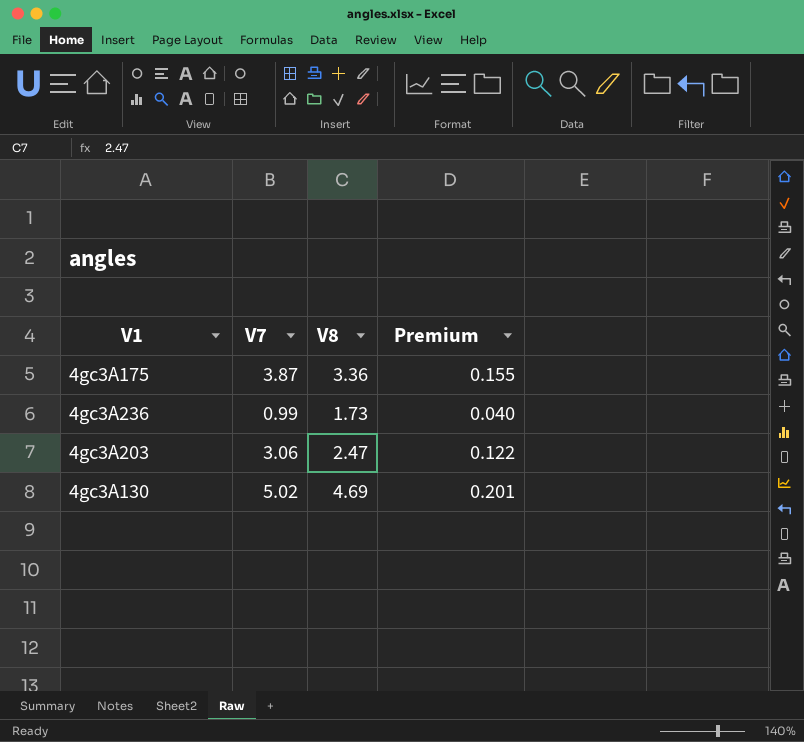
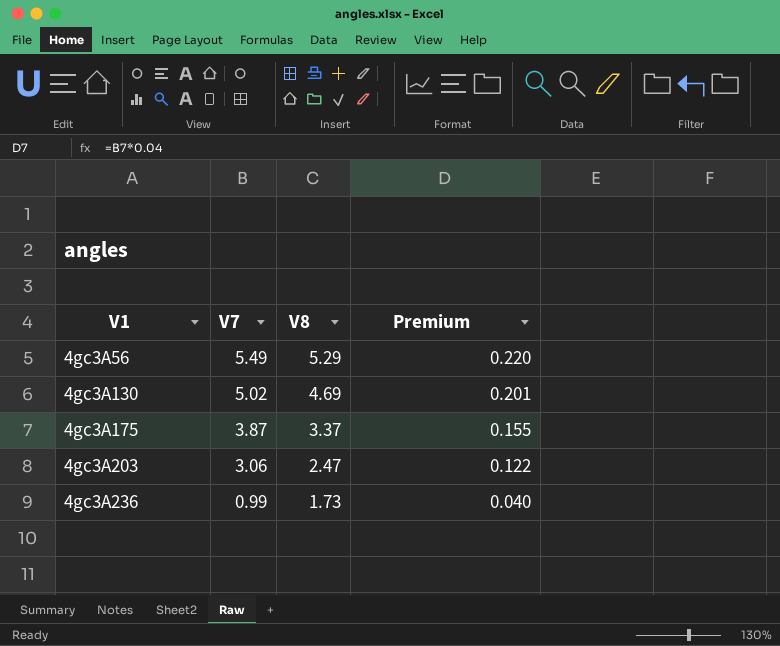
row order: none -> V1 ascending
row 4gc3A56: none -> 5.49 | 5.29 | 0.220
4gc3A175 | V8: 3.36 -> 3.37

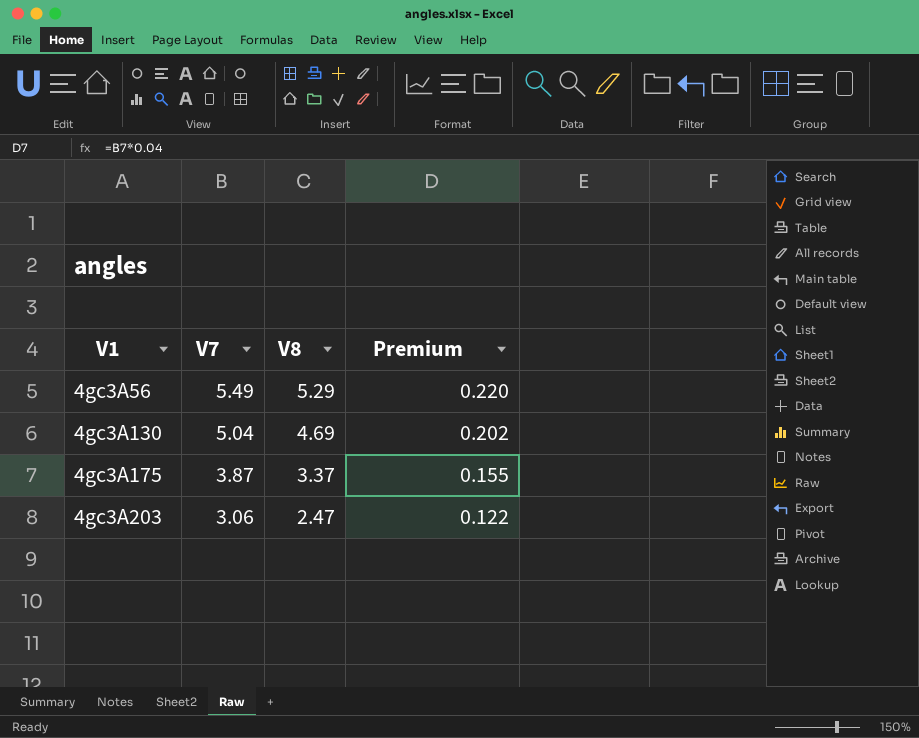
row 4gc3A236: 0.99 | 1.73 | 0.040 -> none
4gc3A130 | V7: 5.02 -> 5.04
4gc3A130 | Premium: 0.201 -> 0.202

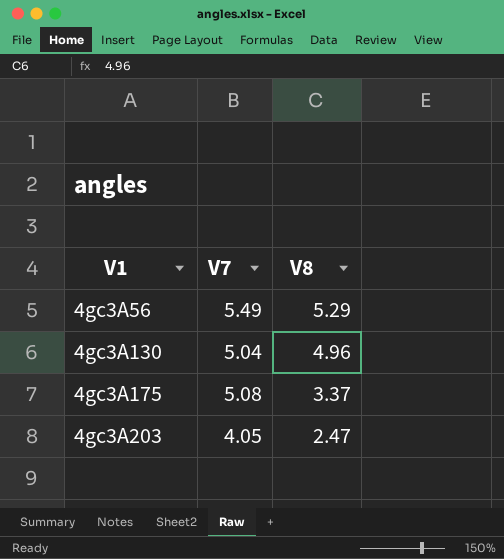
column Premium | formula: [V7] * 0.04 -> none
4gc3A130 | V8: 4.69 -> 4.96
4gc3A175 | V7: 3.87 -> 5.08
4gc3A203 | V7: 3.06 -> 4.05

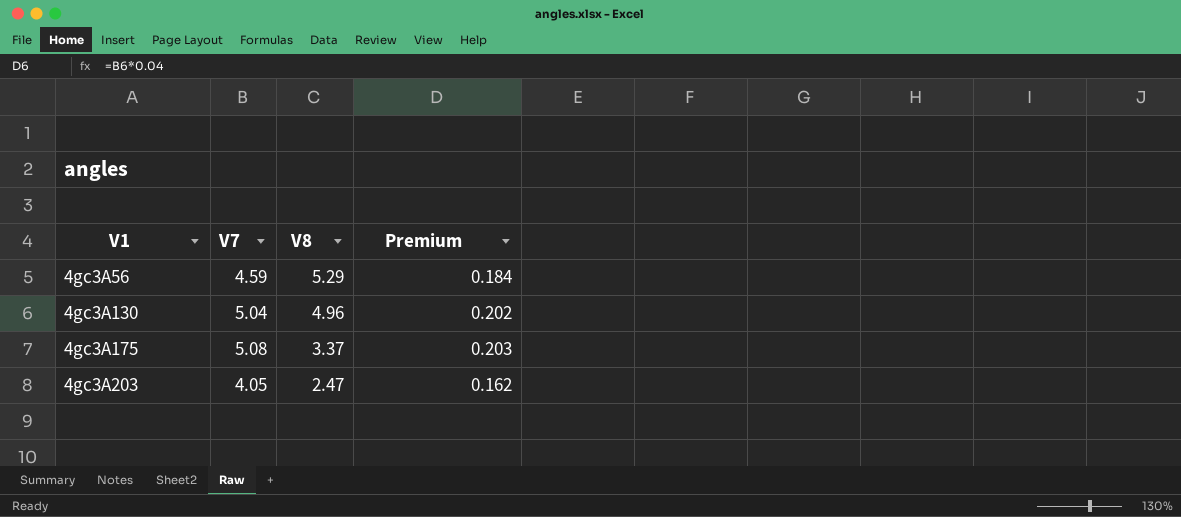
column Premium | formula: none -> [V7] * 0.04
4gc3A56 | V7: 5.49 -> 4.59

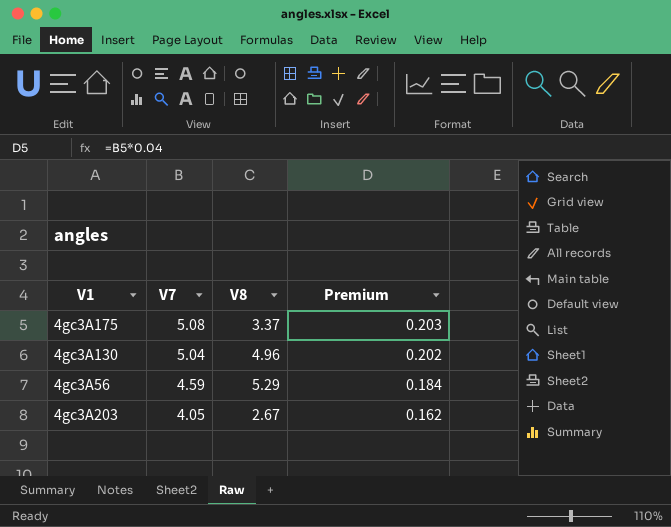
row order: V1 ascending -> V7 descending
4gc3A203 | V8: 2.47 -> 2.67

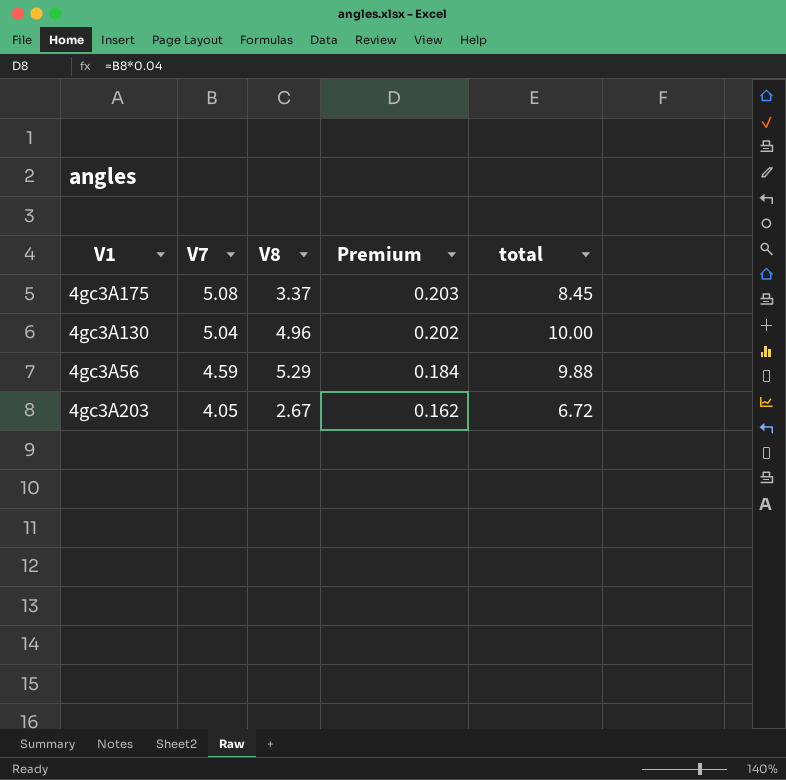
column total | formula: none -> [V7] + [V8]

